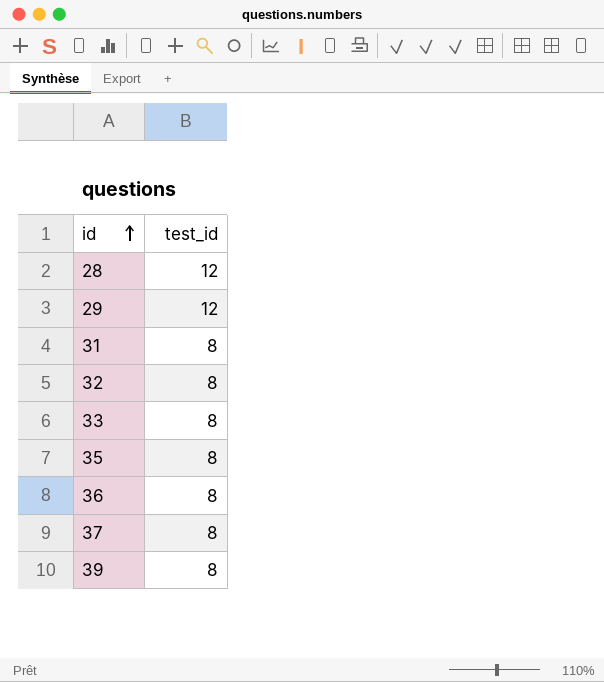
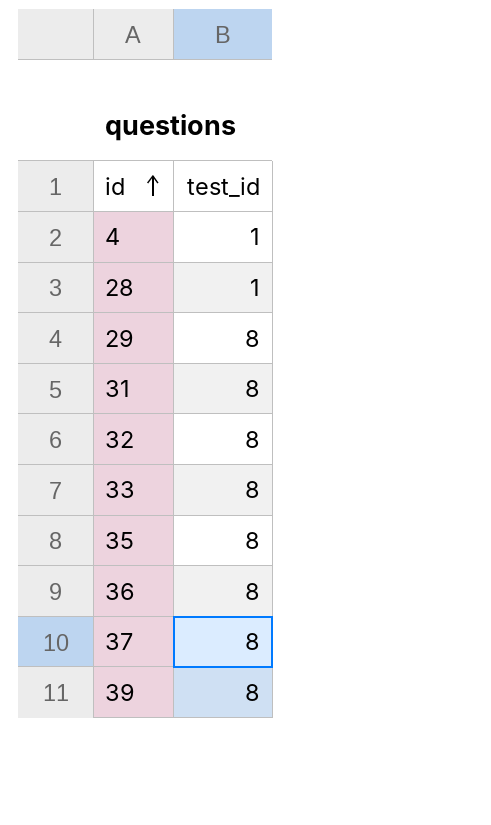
row 4: none -> 1
28 | test_id: 12 -> 1
29 | test_id: 12 -> 8

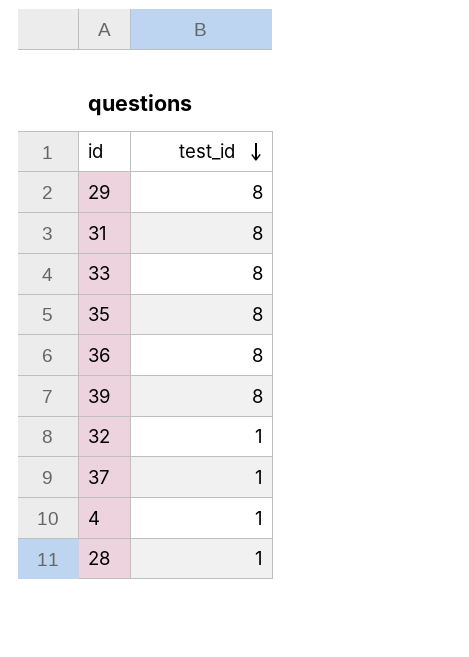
row order: id ascending -> test_id descending
32 | test_id: 8 -> 1
37 | test_id: 8 -> 1

